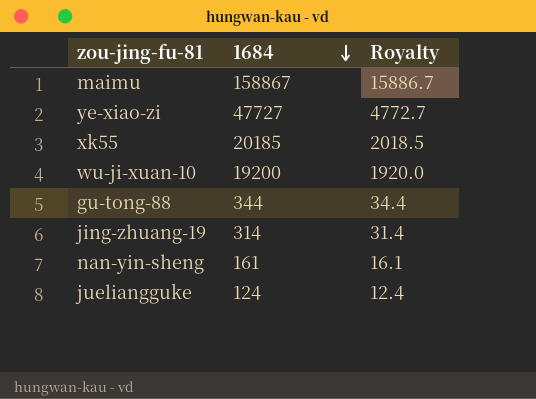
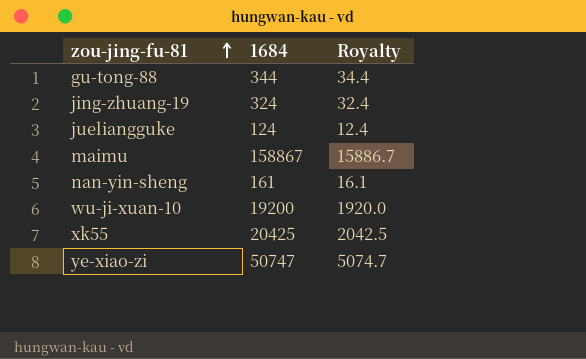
row order: 1684 descending -> zou-jing-fu-81 ascending
jing-zhuang-19 | 1684: 314 -> 324
jing-zhuang-19 | Royalty: 31.4 -> 32.4
xk55 | 1684: 20185 -> 20425
xk55 | Royalty: 2018.5 -> 2042.5
ye-xiao-zi | 1684: 47727 -> 50747
ye-xiao-zi | Royalty: 4772.7 -> 5074.7

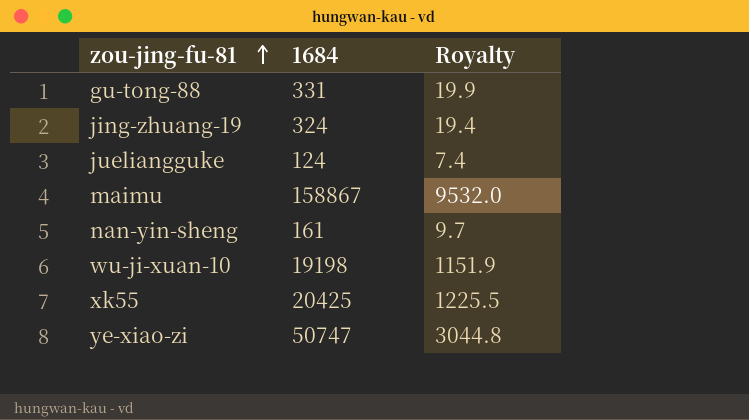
column Royalty | formula: [1684] * 0.1 -> [1684] * 0.06
gu-tong-88 | 1684: 344 -> 331
wu-ji-xuan-10 | 1684: 19200 -> 19198

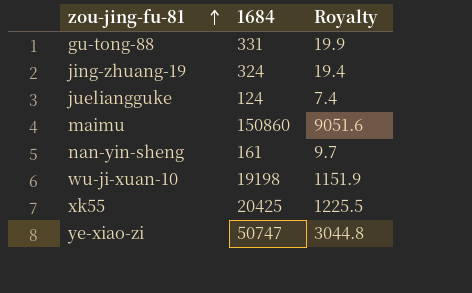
maimu | 1684: 158867 -> 150860
maimu | Royalty: 9532.0 -> 9051.6

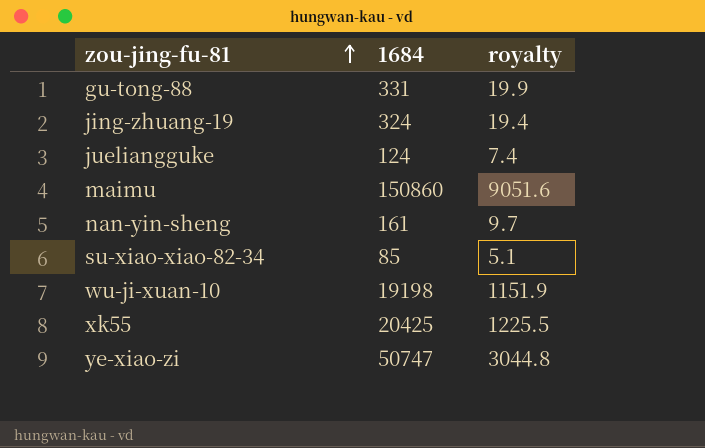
column name: Royalty -> royalty
row su-xiao-xiao-82-34: none -> 85 | 5.1

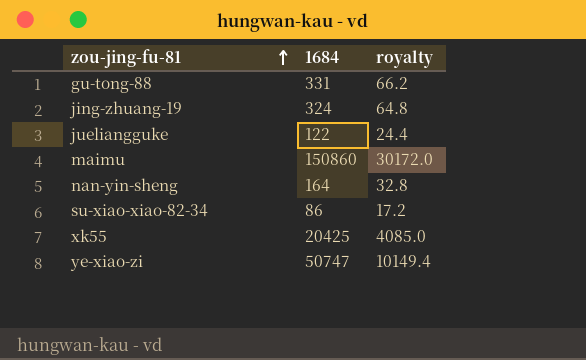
column royalty | formula: [1684] * 0.06 -> [1684] * 0.2
row wu-ji-xuan-10: 19198 | 1151.9 -> none
jueliangguke | 1684: 124 -> 122
nan-yin-sheng | 1684: 161 -> 164
su-xiao-xiao-82-34 | 1684: 85 -> 86

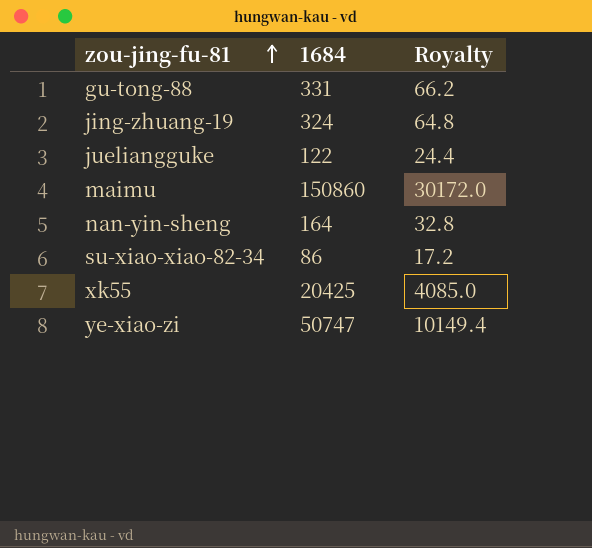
column name: royalty -> Royalty

